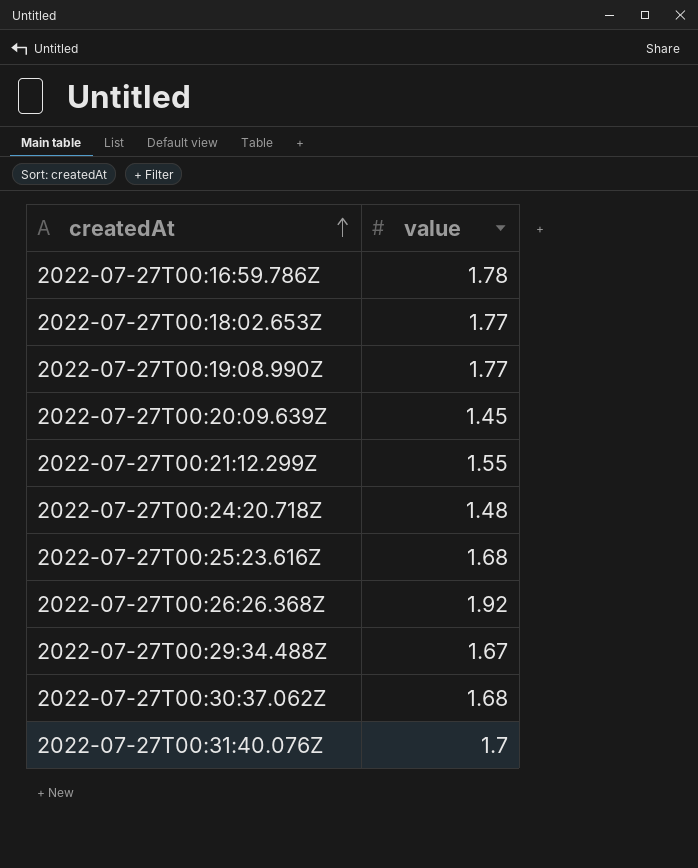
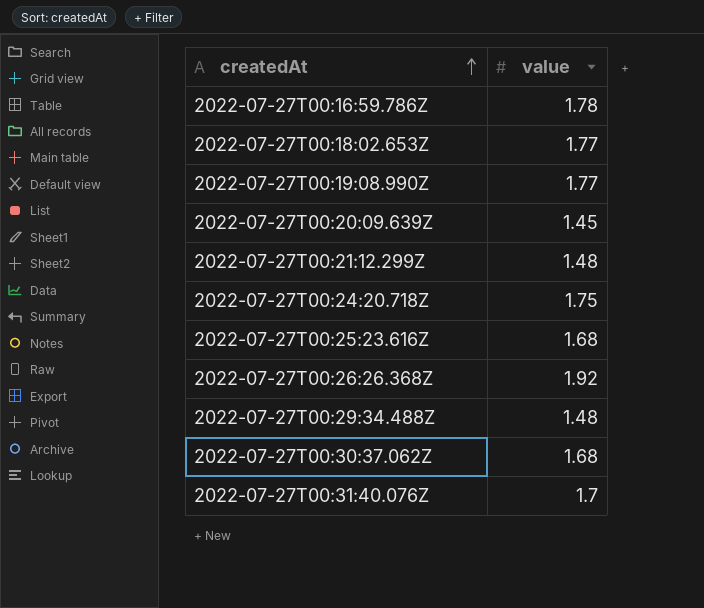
2022-07-27T00:21:12.299Z | value: 1.55 -> 1.48
2022-07-27T00:24:20.718Z | value: 1.48 -> 1.75
2022-07-27T00:29:34.488Z | value: 1.67 -> 1.48

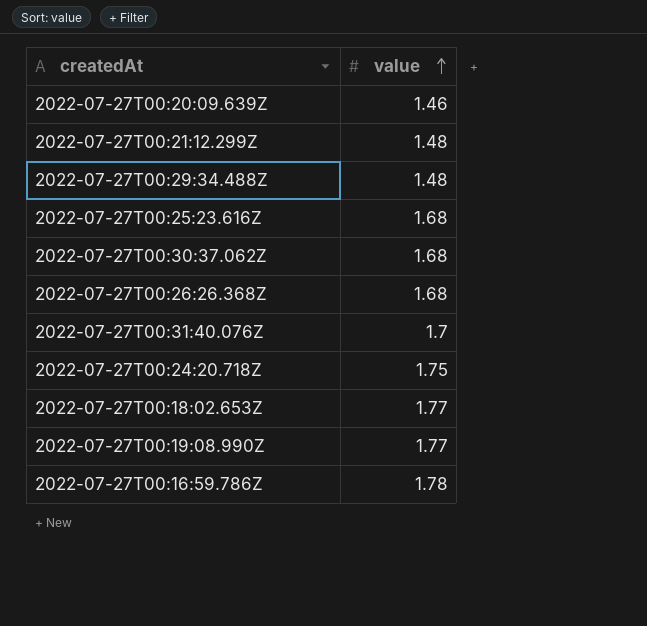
row order: createdAt ascending -> value ascending
2022-07-27T00:20:09.639Z | value: 1.45 -> 1.46
2022-07-27T00:26:26.368Z | value: 1.92 -> 1.68

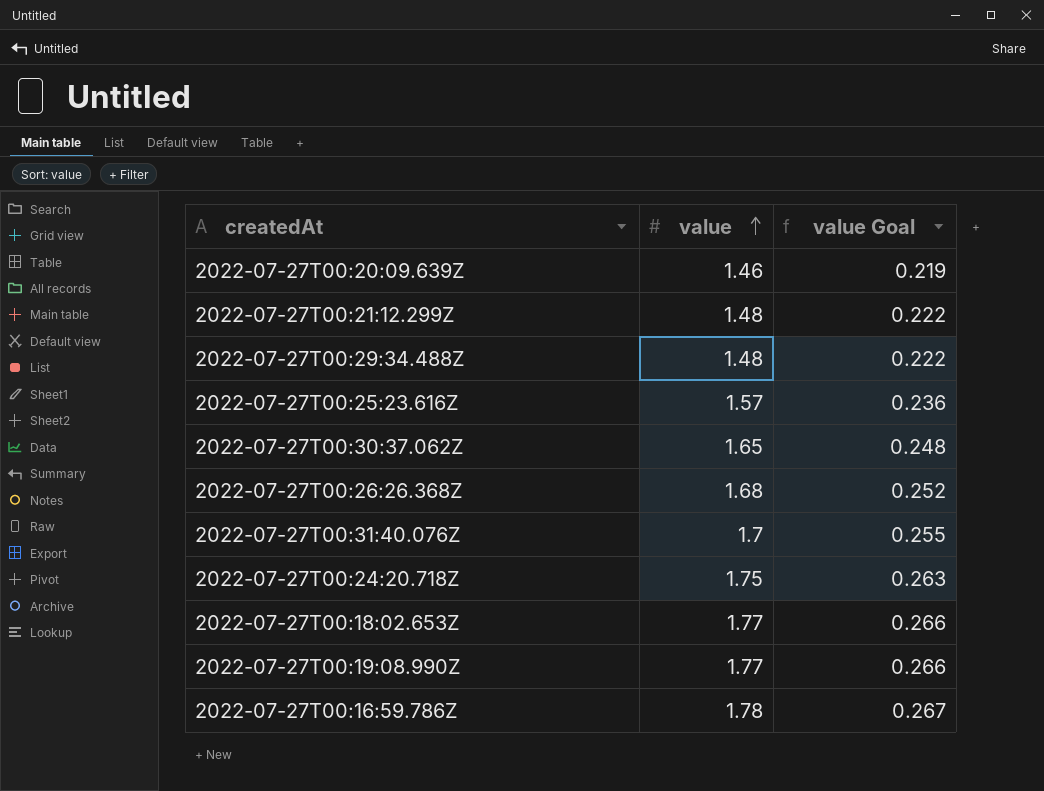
column value Goal | formula: none -> [value] * 0.15
2022-07-27T00:25:23.616Z | value: 1.68 -> 1.57
2022-07-27T00:30:37.062Z | value: 1.68 -> 1.65

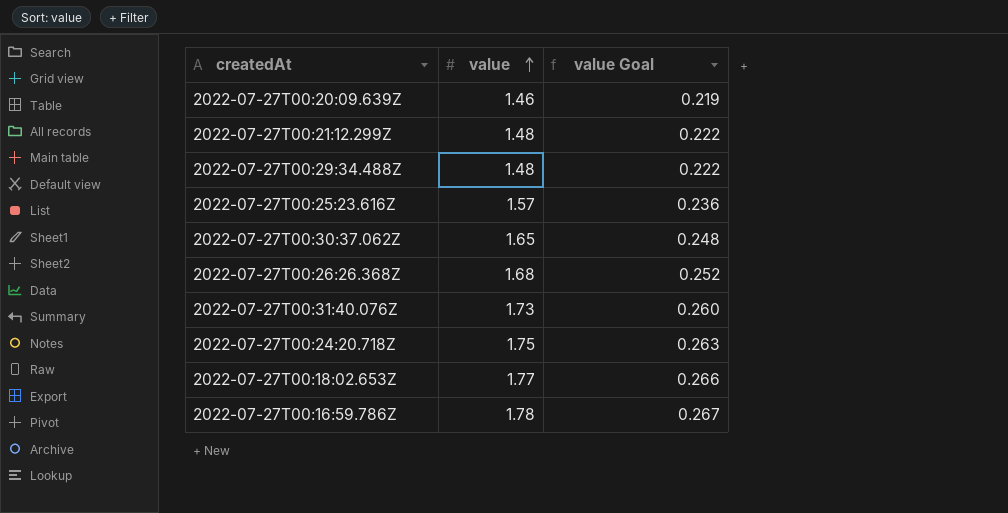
row 2022-07-27T00:19:08.990Z: 1.77 | 0.266 -> none
2022-07-27T00:31:40.076Z | value: 1.7 -> 1.73
2022-07-27T00:31:40.076Z | value Goal: 0.255 -> 0.260

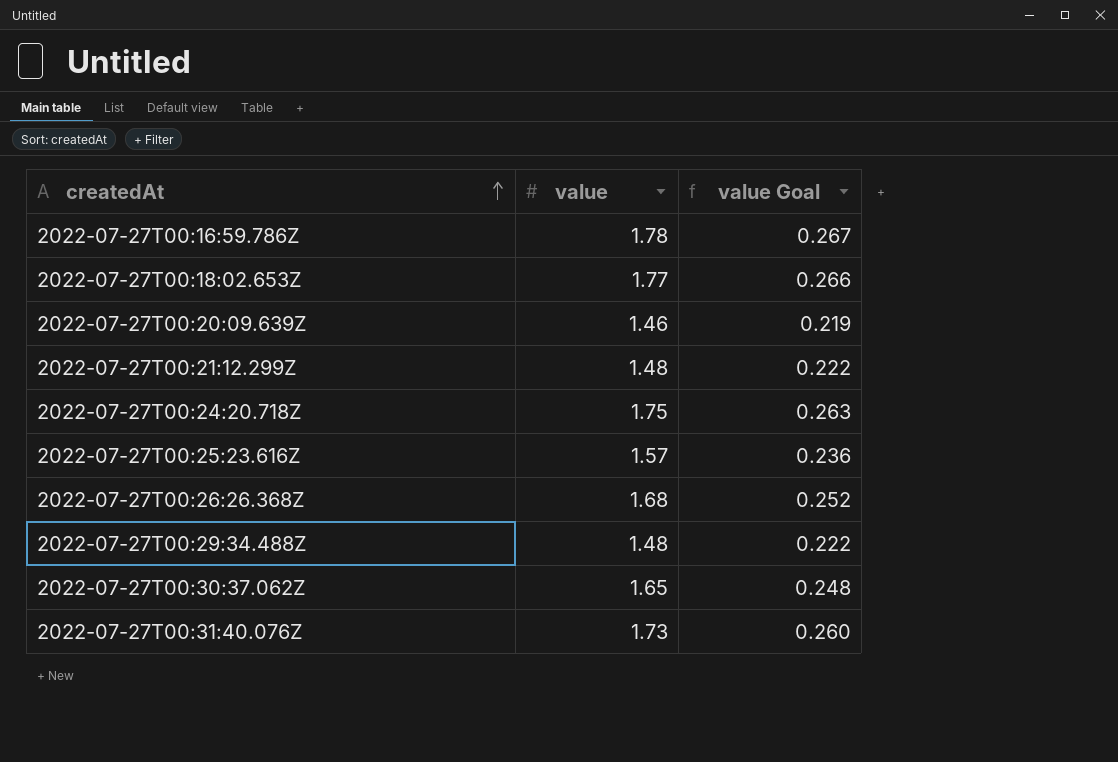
row order: value ascending -> createdAt ascending

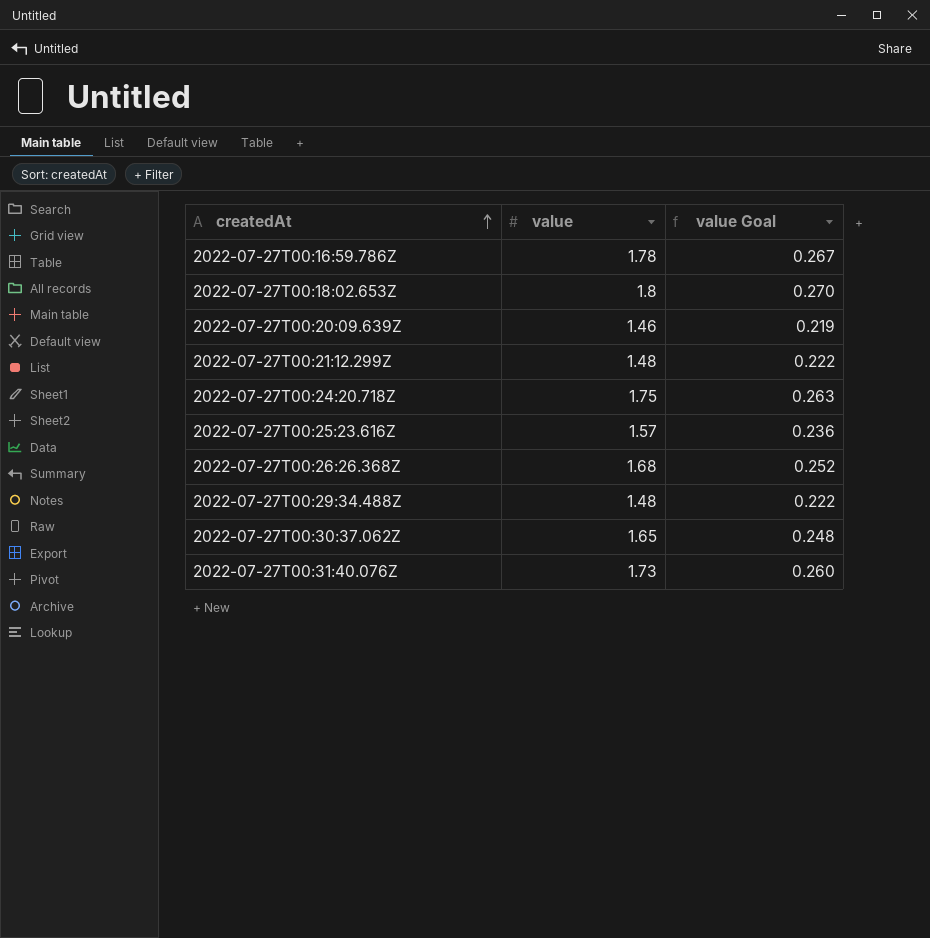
2022-07-27T00:18:02.653Z | value: 1.77 -> 1.8
2022-07-27T00:18:02.653Z | value Goal: 0.266 -> 0.270

